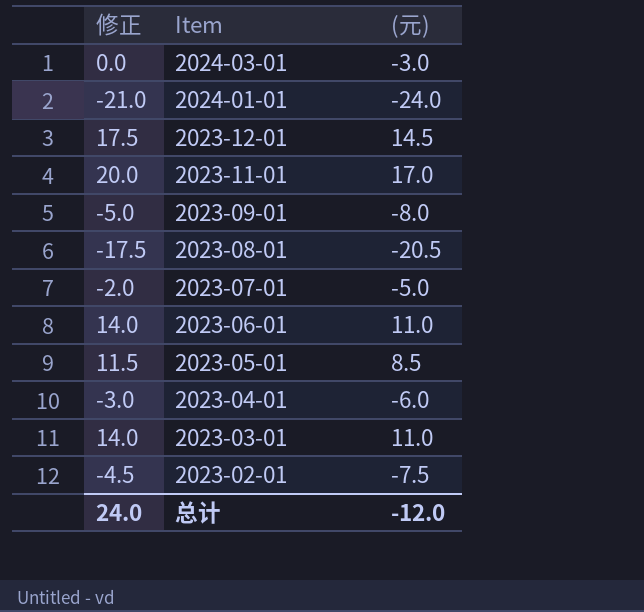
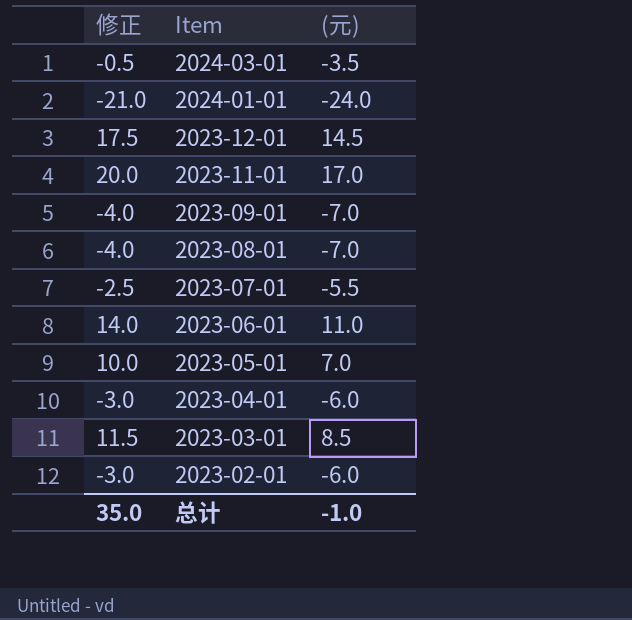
2024-03-01 | 修正: 0.0 -> -0.5
2024-03-01 | (元): -3.0 -> -3.5
2023-09-01 | 修正: -5.0 -> -4.0
2023-09-01 | (元): -8.0 -> -7.0
2023-08-01 | 修正: -17.5 -> -4.0
2023-08-01 | (元): -20.5 -> -7.0
2023-07-01 | 修正: -2.0 -> -2.5
2023-07-01 | (元): -5.0 -> -5.5
2023-05-01 | 修正: 11.5 -> 10.0
2023-05-01 | (元): 8.5 -> 7.0
2023-03-01 | 修正: 14.0 -> 11.5
2023-03-01 | (元): 11.0 -> 8.5
2023-02-01 | 修正: -4.5 -> -3.0
2023-02-01 | (元): -7.5 -> -6.0
总计 | 修正: 24.0 -> 35.0
总计 | (元): -12.0 -> -1.0

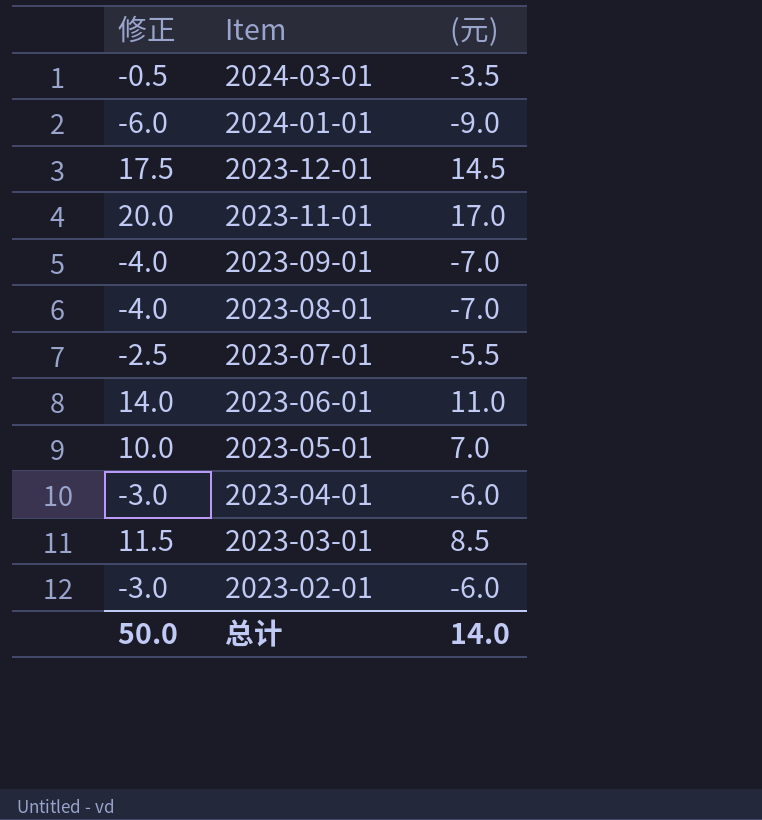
2024-01-01 | 修正: -21.0 -> -6.0
2024-01-01 | (元): -24.0 -> -9.0
总计 | 修正: 35.0 -> 50.0
总计 | (元): -1.0 -> 14.0

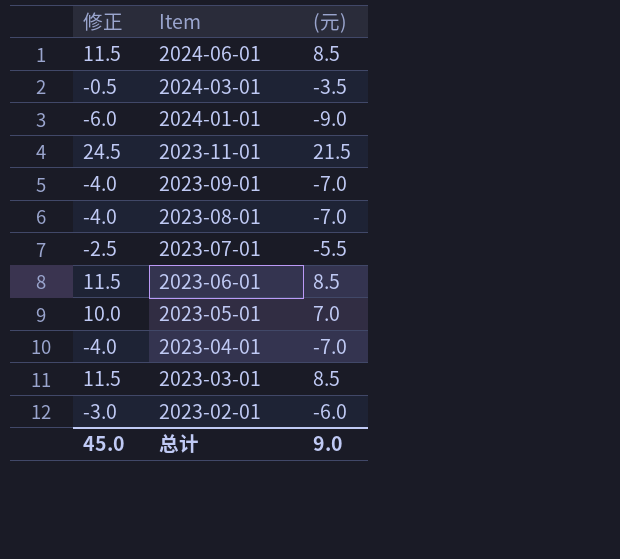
row 2023-12-01: 17.5 | 14.5 -> none
row 2024-06-01: none -> 11.5 | 8.5
2023-11-01 | 修正: 20.0 -> 24.5
2023-11-01 | (元): 17.0 -> 21.5
2023-06-01 | 修正: 14.0 -> 11.5
2023-06-01 | (元): 11.0 -> 8.5
2023-04-01 | 修正: -3.0 -> -4.0
2023-04-01 | (元): -6.0 -> -7.0
总计 | 修正: 50.0 -> 45.0
总计 | (元): 14.0 -> 9.0

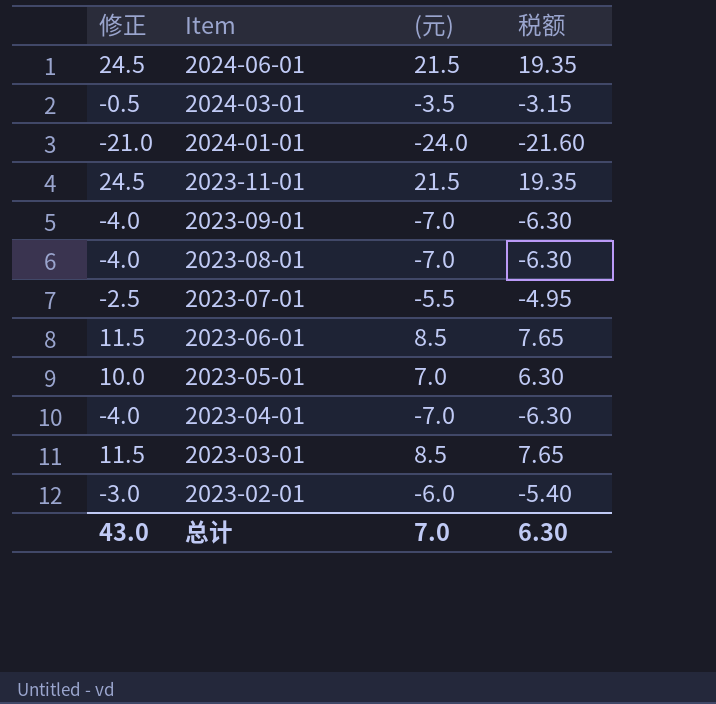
column 税额 | formula: none -> [(元)] * 0.9
2024-06-01 | 修正: 11.5 -> 24.5
2024-06-01 | (元): 8.5 -> 21.5
2024-01-01 | 修正: -6.0 -> -21.0
2024-01-01 | (元): -9.0 -> -24.0
总计 | 修正: 45.0 -> 43.0
总计 | (元): 9.0 -> 7.0

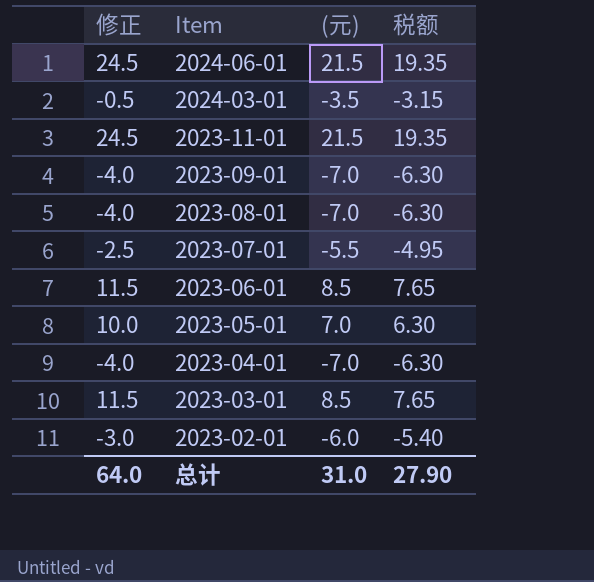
row 2024-01-01: -21.0 | -24.0 | -21.60 -> none
总计 | 修正: 43.0 -> 64.0
总计 | (元): 7.0 -> 31.0
总计 | 税额: 6.30 -> 27.90

